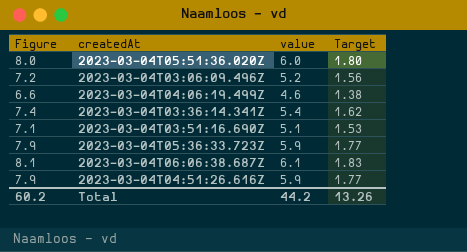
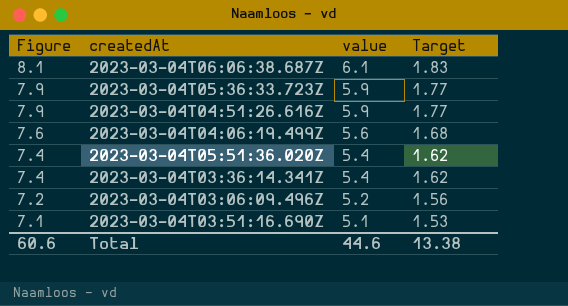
row order: none -> Figure descending
2023-03-04T04:06:19.499Z | Figure: 6.6 -> 7.6
2023-03-04T04:06:19.499Z | value: 4.6 -> 5.6
2023-03-04T04:06:19.499Z | Target: 1.38 -> 1.68
2023-03-04T05:51:36.020Z | Figure: 8.0 -> 7.4
2023-03-04T05:51:36.020Z | value: 6.0 -> 5.4
2023-03-04T05:51:36.020Z | Target: 1.80 -> 1.62
Total | Figure: 60.2 -> 60.6
Total | value: 44.2 -> 44.6
Total | Target: 13.26 -> 13.38

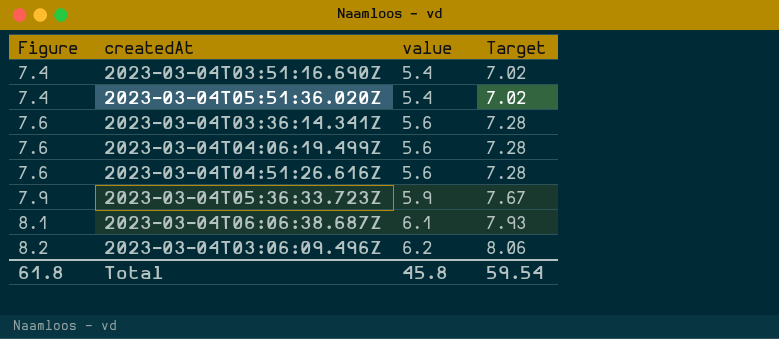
row order: Figure descending -> Figure ascending
column Target | formula: [value] * 0.3 -> [value] * 1.3
2023-03-04T03:51:16.690Z | Figure: 7.1 -> 7.4
2023-03-04T03:51:16.690Z | value: 5.1 -> 5.4
2023-03-04T03:36:14.341Z | Figure: 7.4 -> 7.6
2023-03-04T03:36:14.341Z | value: 5.4 -> 5.6
2023-03-04T04:51:26.616Z | Figure: 7.9 -> 7.6
2023-03-04T04:51:26.616Z | value: 5.9 -> 5.6
2023-03-04T03:06:09.496Z | Figure: 7.2 -> 8.2
2023-03-04T03:06:09.496Z | value: 5.2 -> 6.2
Total | Figure: 60.6 -> 61.8
Total | value: 44.6 -> 45.8
Total | Target: 13.38 -> 59.54

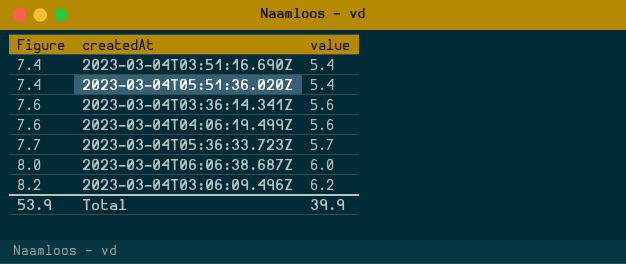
column Target | formula: [value] * 1.3 -> none
row 2023-03-04T04:51:26.616Z: 7.6 | 5.6 | 7.28 -> none
2023-03-04T05:36:33.723Z | Figure: 7.9 -> 7.7
2023-03-04T05:36:33.723Z | value: 5.9 -> 5.7
2023-03-04T06:06:38.687Z | Figure: 8.1 -> 8.0
2023-03-04T06:06:38.687Z | value: 6.1 -> 6.0
Total | Figure: 61.8 -> 53.9
Total | value: 45.8 -> 39.9

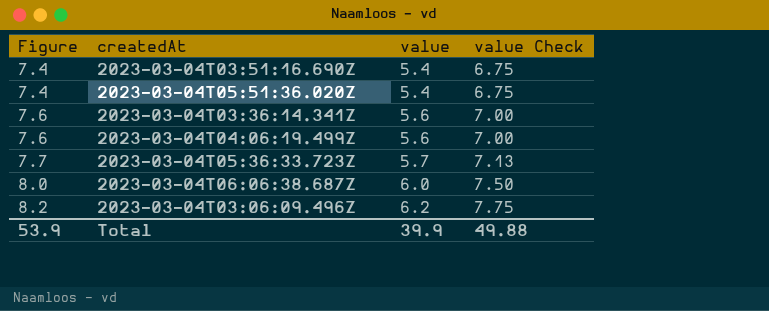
column value Check | formula: none -> [value] * 1.25

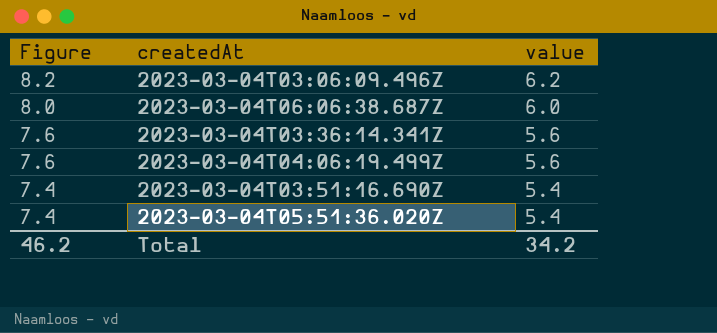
row order: Figure ascending -> Figure descending
column value Check | formula: [value] * 1.25 -> none
row 2023-03-04T05:36:33.723Z: 7.7 | 5.7 | 7.13 -> none
Total | Figure: 53.9 -> 46.2
Total | value: 39.9 -> 34.2

